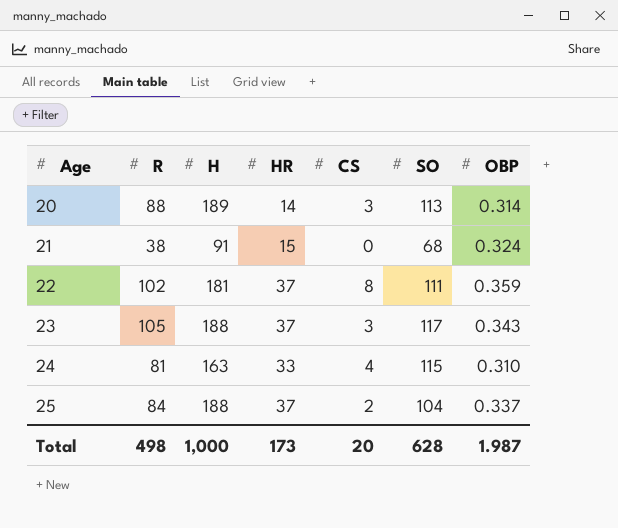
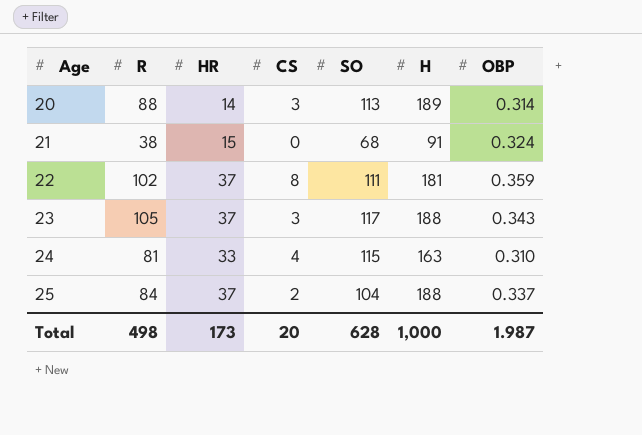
column H | position: 3 -> 6

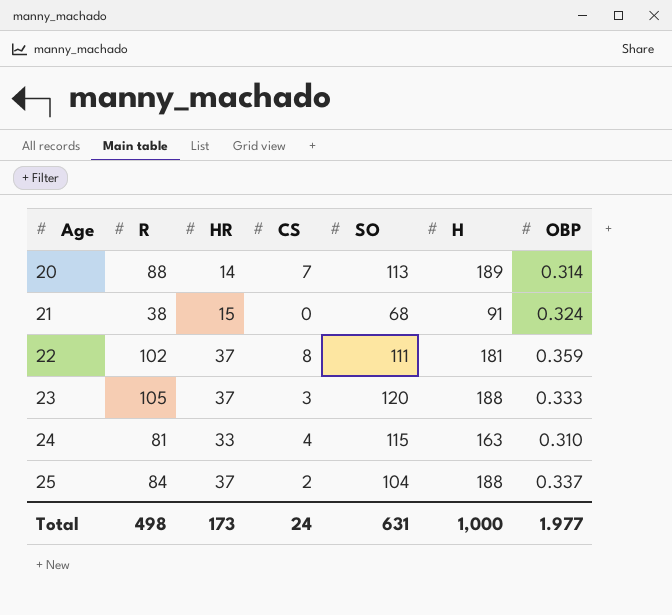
20 | CS: 3 -> 7
23 | SO: 117 -> 120
23 | OBP: 0.343 -> 0.333
Total | CS: 20 -> 24
Total | SO: 628 -> 631
Total | OBP: 1.987 -> 1.977

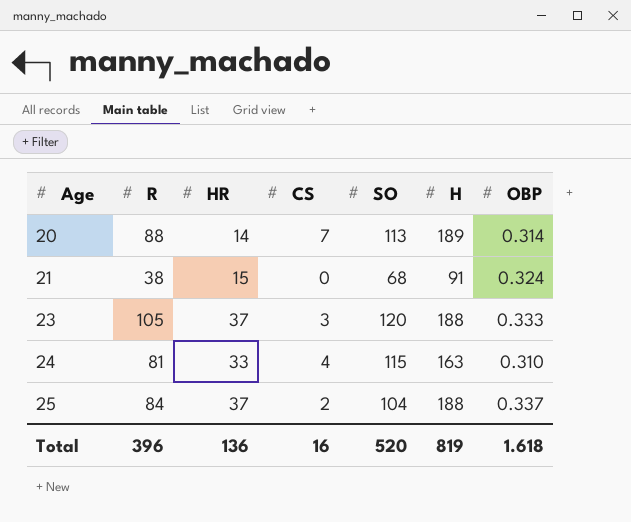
row 22: 102 | 37 | 8 | 111 | 181 | 0.359 -> none
Total | R: 498 -> 396
Total | HR: 173 -> 136
Total | CS: 24 -> 16
Total | SO: 631 -> 520
Total | H: 1,000 -> 819
Total | OBP: 1.977 -> 1.618

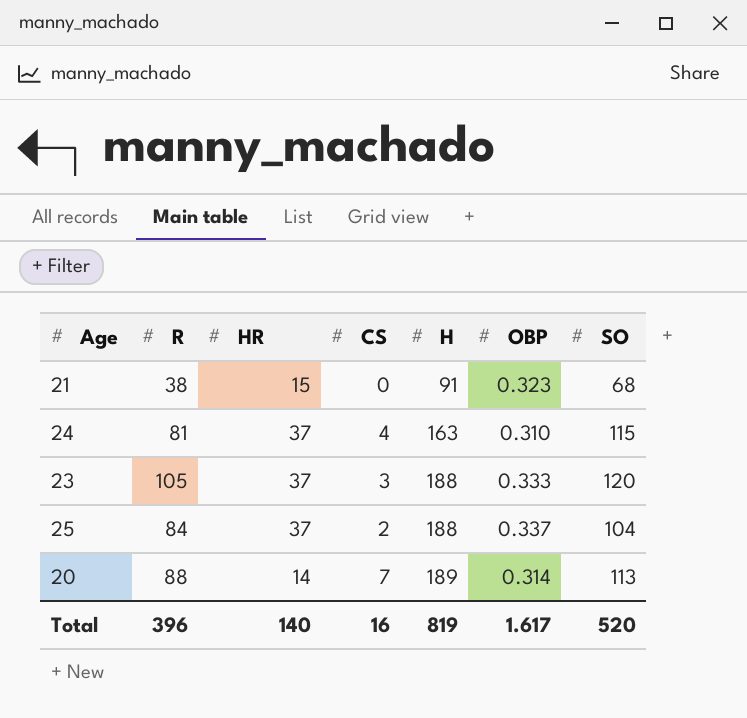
row order: Age ascending -> H ascending
column SO | position: 5 -> 7
21 | OBP: 0.324 -> 0.323
24 | HR: 33 -> 37
Total | HR: 136 -> 140
Total | OBP: 1.618 -> 1.617

